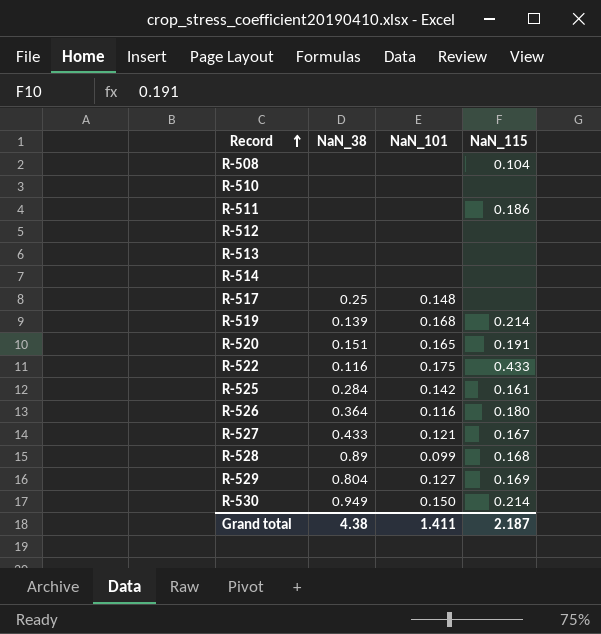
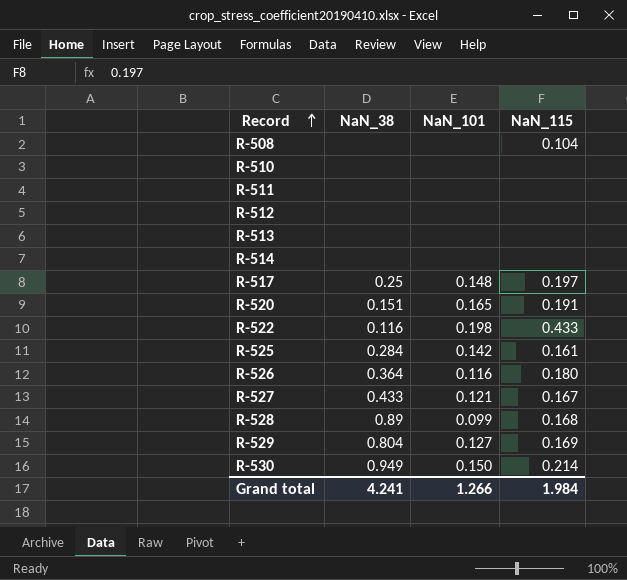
row R-519: 0.139 | 0.168 | 0.214 -> none
R-511 | NaN_115: 0.186 -> none
R-517 | NaN_115: none -> 0.197
R-522 | NaN_101: 0.175 -> 0.198
Grand total | NaN_38: 4.38 -> 4.241
Grand total | NaN_101: 1.411 -> 1.266
Grand total | NaN_115: 2.187 -> 1.984

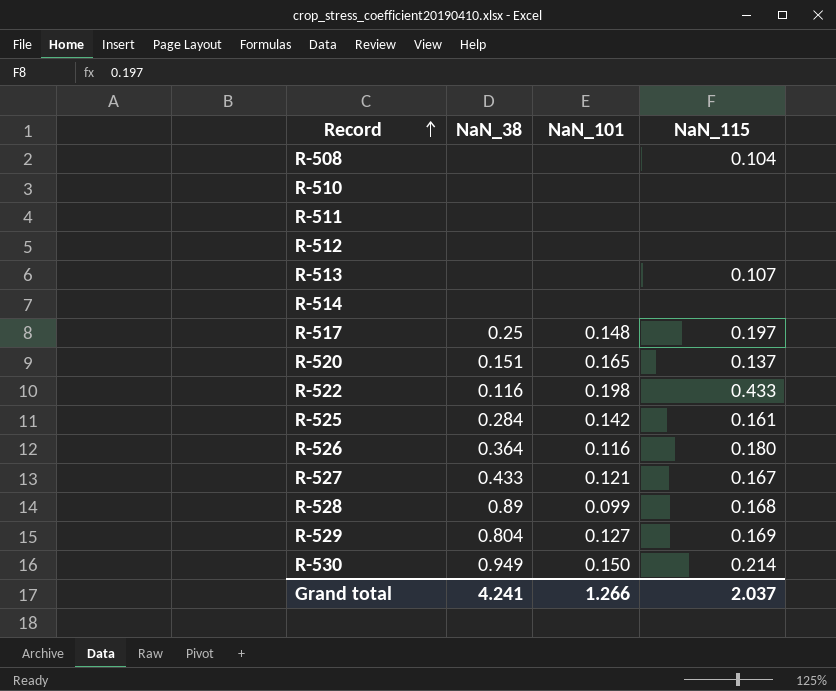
R-513 | NaN_115: none -> 0.107
R-520 | NaN_115: 0.191 -> 0.137
Grand total | NaN_115: 1.984 -> 2.037

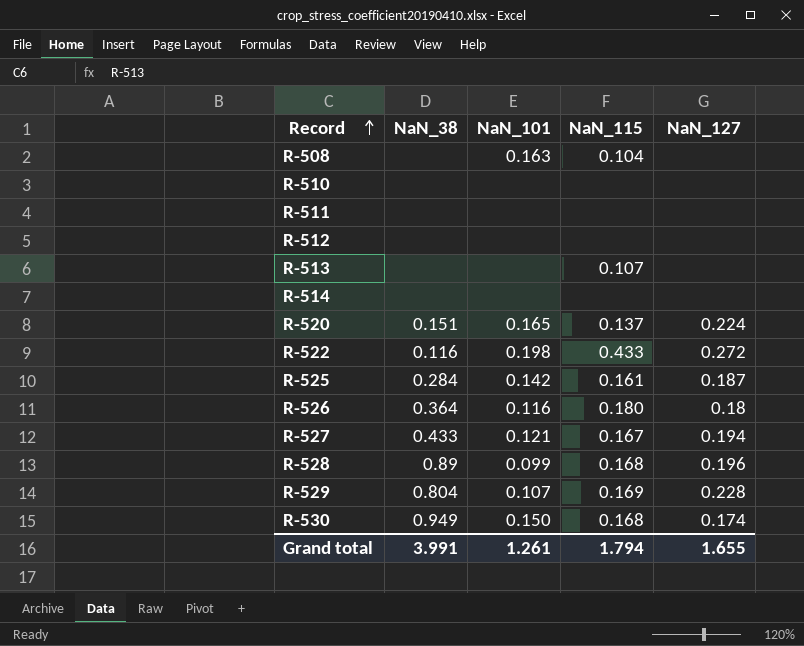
column NaN_127 | position: none -> 5
row R-517: 0.25 | 0.148 | 0.197 -> none
R-508 | NaN_101: none -> 0.163
R-529 | NaN_101: 0.127 -> 0.107
R-530 | NaN_115: 0.214 -> 0.168
Grand total | NaN_38: 4.241 -> 3.991
Grand total | NaN_101: 1.266 -> 1.261
Grand total | NaN_115: 2.037 -> 1.794

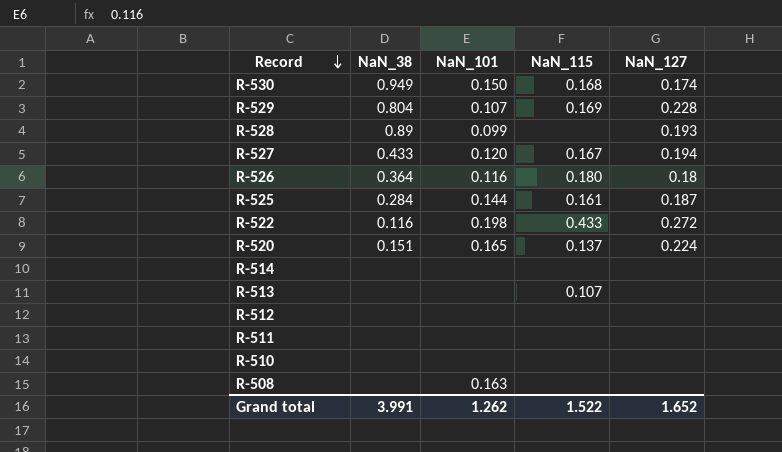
row order: Record ascending -> Record descending
R-528 | NaN_115: 0.168 -> none
R-528 | NaN_127: 0.196 -> 0.193
R-527 | NaN_101: 0.121 -> 0.120
R-525 | NaN_101: 0.142 -> 0.144
R-508 | NaN_115: 0.104 -> none
Grand total | NaN_101: 1.261 -> 1.262
Grand total | NaN_115: 1.794 -> 1.522
Grand total | NaN_127: 1.655 -> 1.652

